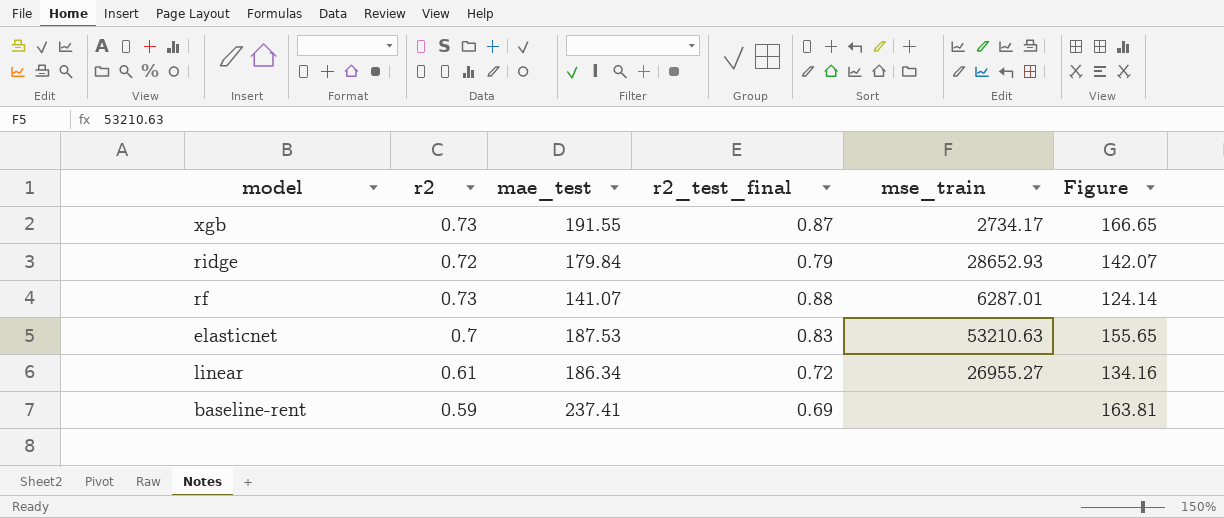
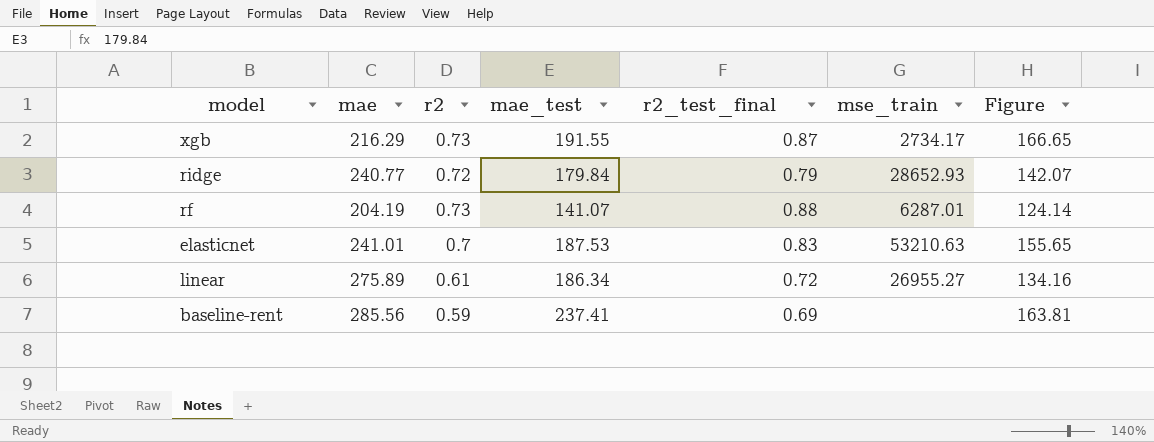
column mae | position: none -> 2

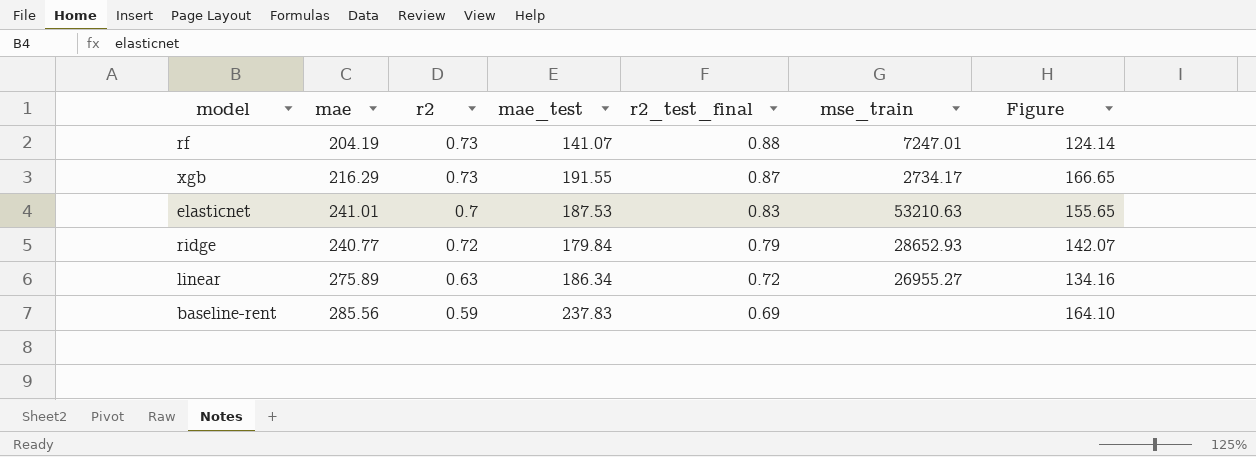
row order: none -> r2_test_final descending
rf | mse_train: 6287.01 -> 7247.01
linear | r2: 0.61 -> 0.63
baseline-rent | mae_test: 237.41 -> 237.83
baseline-rent | Figure: 163.81 -> 164.10

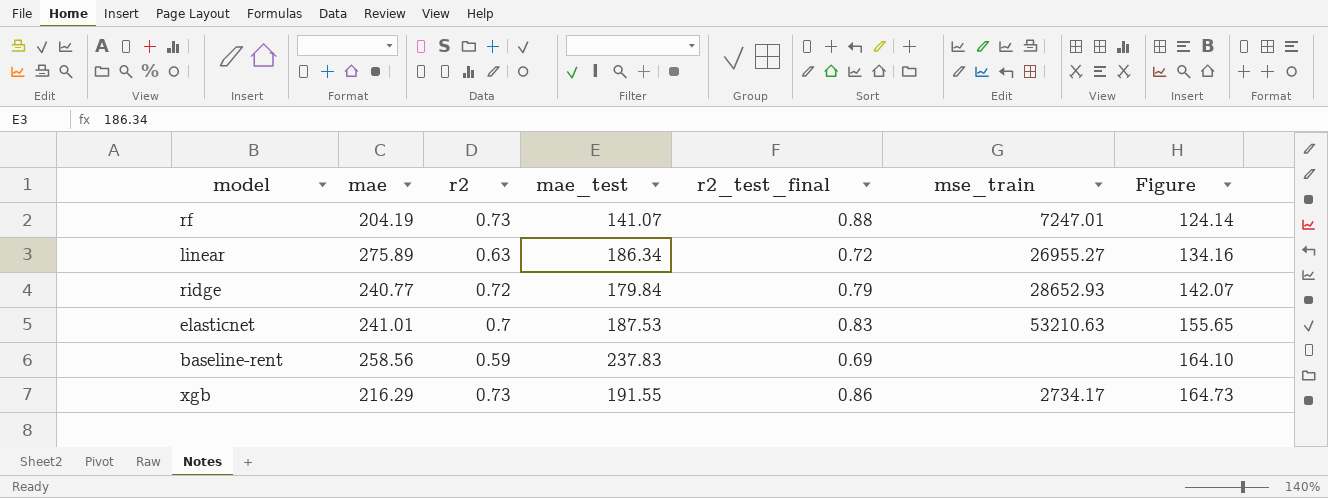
row order: r2_test_final descending -> Figure ascending
baseline-rent | mae: 285.56 -> 258.56
xgb | r2_test_final: 0.87 -> 0.86
xgb | Figure: 166.65 -> 164.73

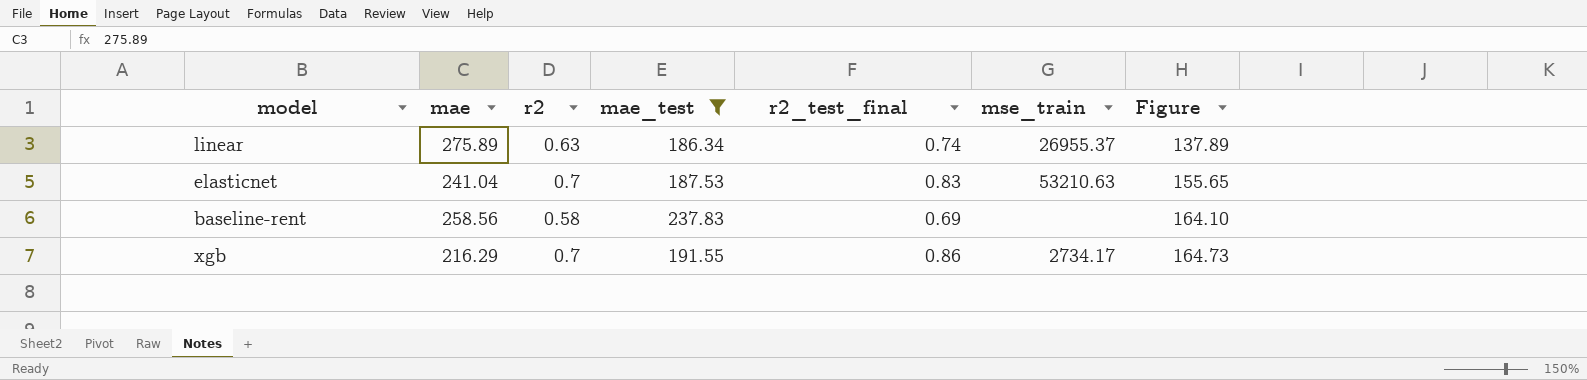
filter: none -> mae_test >= 186.34
linear | r2_test_final: 0.72 -> 0.74
linear | mse_train: 26955.27 -> 26955.37
linear | Figure: 134.16 -> 137.89
elasticnet | mae: 241.01 -> 241.04
baseline-rent | r2: 0.59 -> 0.58
xgb | r2: 0.73 -> 0.7

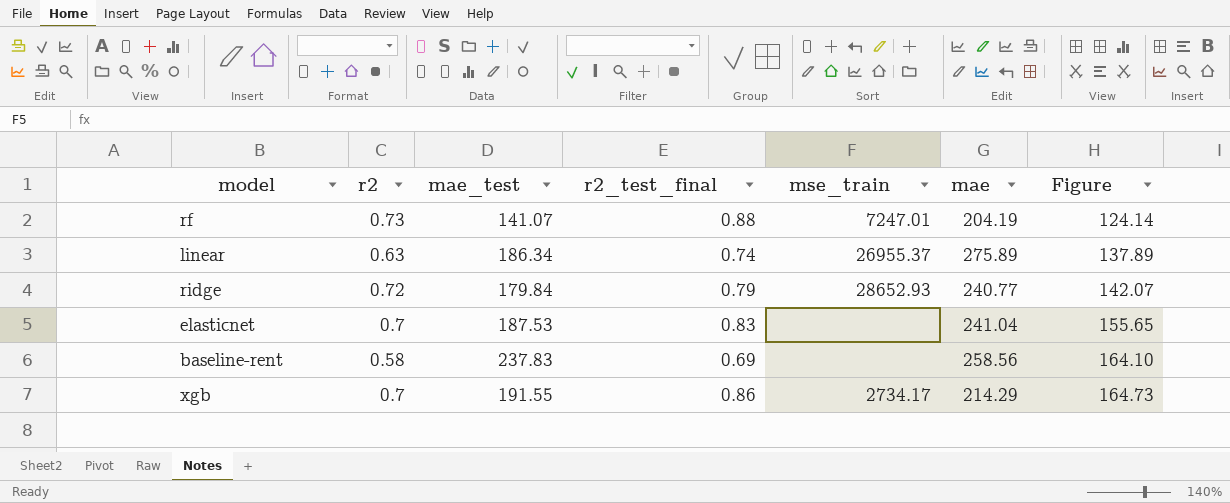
filter: mae_test >= 186.34 -> none
column mae | position: 2 -> 6
elasticnet | mse_train: 53210.63 -> none
xgb | mae: 216.29 -> 214.29

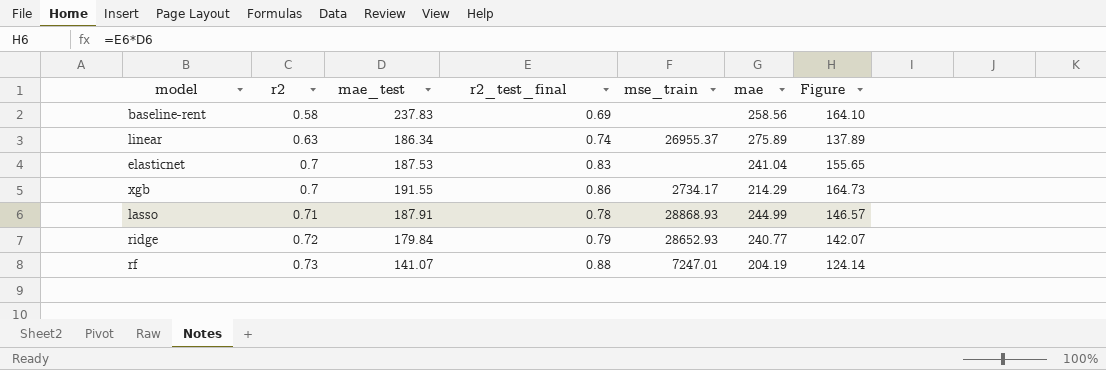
row order: Figure ascending -> r2 ascending
row lasso: none -> 0.71 | 187.91 | 0.78 | 28868.93 | 244.99 | 146.57

